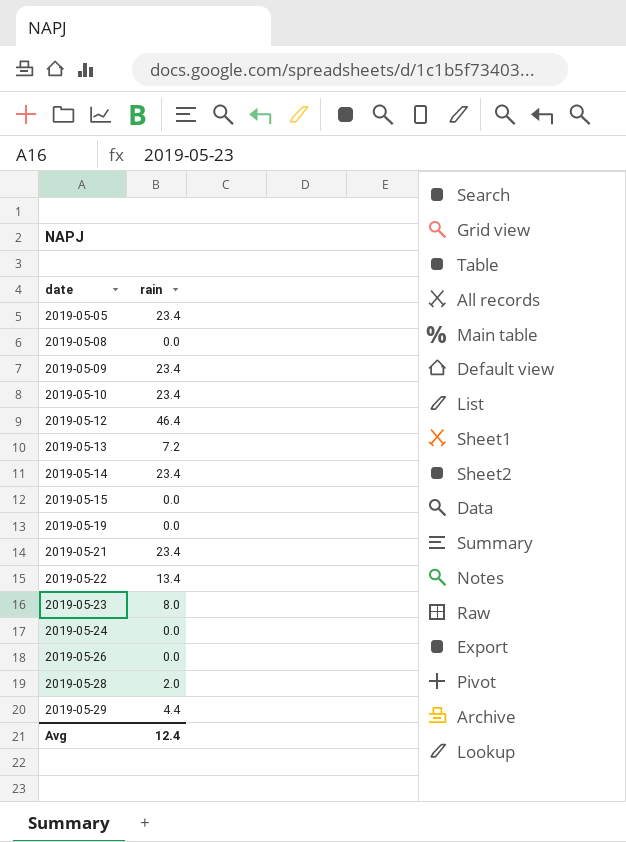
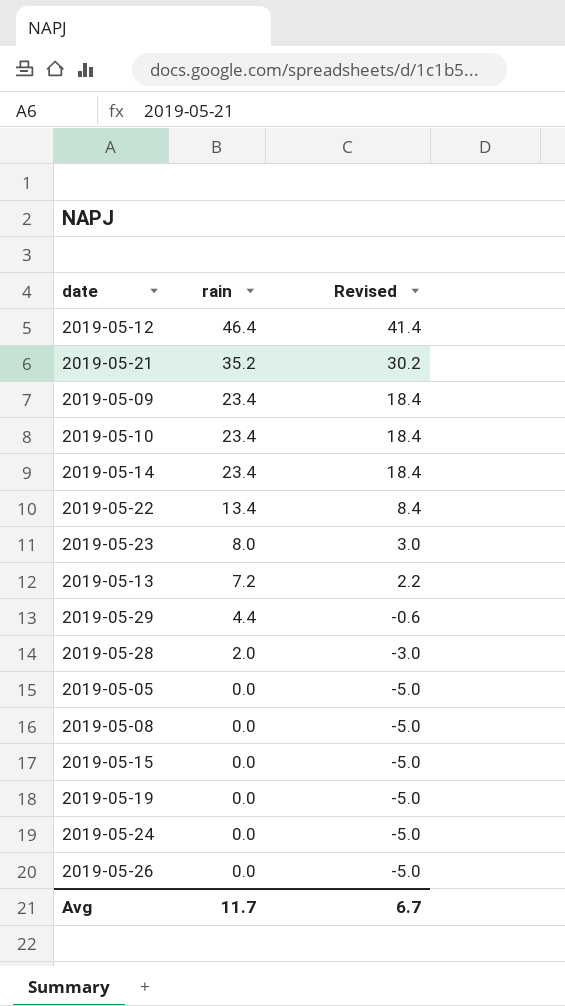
row order: date ascending -> rain descending
column Revised | formula: none -> [rain] - 5
2019-05-21 | rain: 23.4 -> 35.2
2019-05-05 | rain: 23.4 -> 0.0
Avg | rain: 12.4 -> 11.7

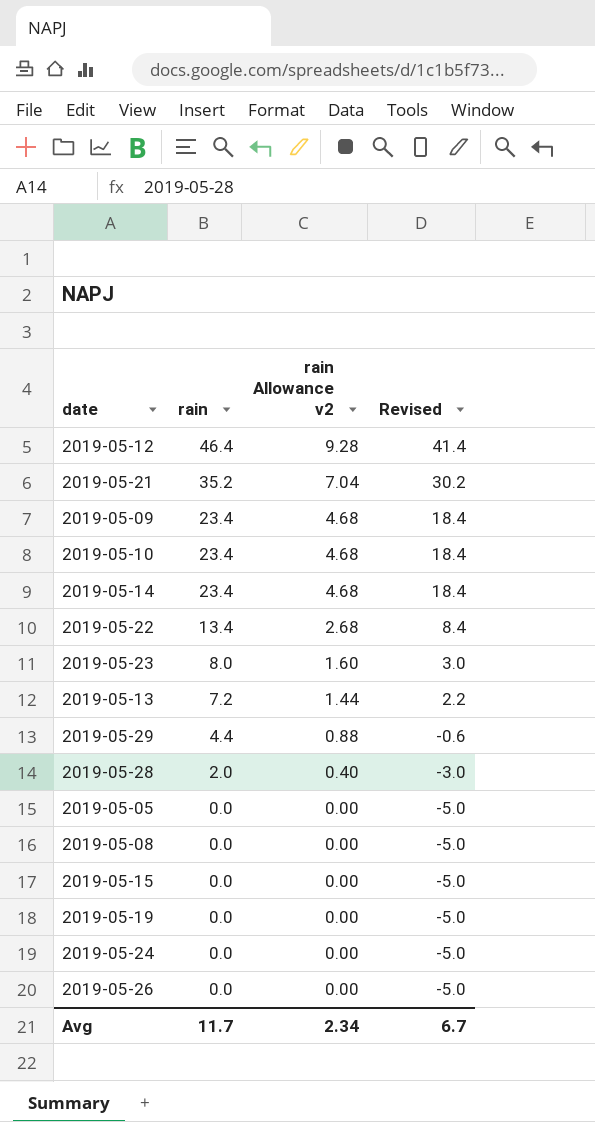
column rain Allowance v2 | formula: none -> [rain] * 0.2

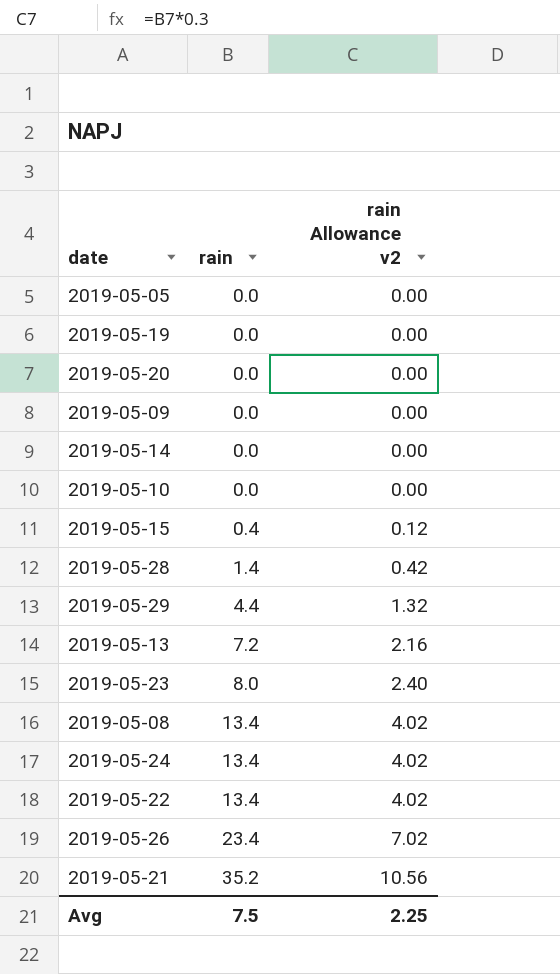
row order: rain descending -> rain ascending
column Revised | formula: [rain] - 5 -> none
column rain Allowance v2 | formula: [rain] * 0.2 -> [rain] * 0.3
row 2019-05-12: 46.4 | 9.28 | 41.4 -> none
row 2019-05-20: none -> 0.0 | 0.00
2019-05-09 | rain: 23.4 -> 0.0
2019-05-14 | rain: 23.4 -> 0.0
2019-05-10 | rain: 23.4 -> 0.0
2019-05-15 | rain: 0.0 -> 0.4
2019-05-28 | rain: 2.0 -> 1.4
2019-05-08 | rain: 0.0 -> 13.4
2019-05-24 | rain: 0.0 -> 13.4
2019-05-26 | rain: 0.0 -> 23.4
Avg | rain: 11.7 -> 7.5
Avg | rain Allowance v2: 2.34 -> 2.25

